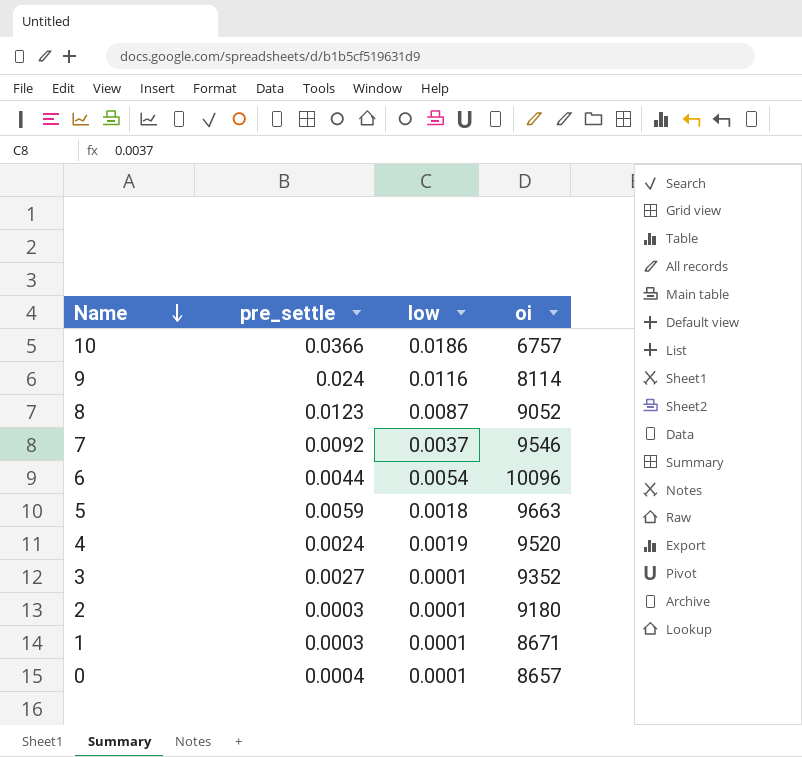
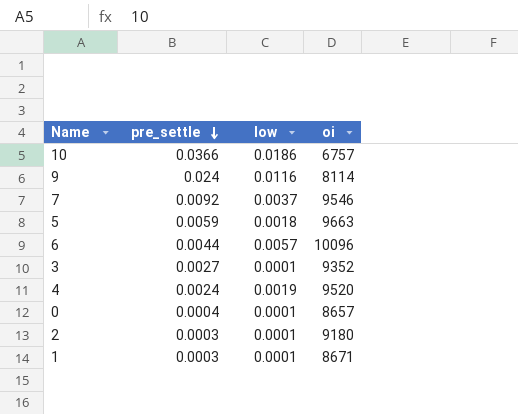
row order: Name descending -> pre_settle descending
row 8: 0.0123 | 0.0087 | 9052 -> none
6 | low: 0.0054 -> 0.0057

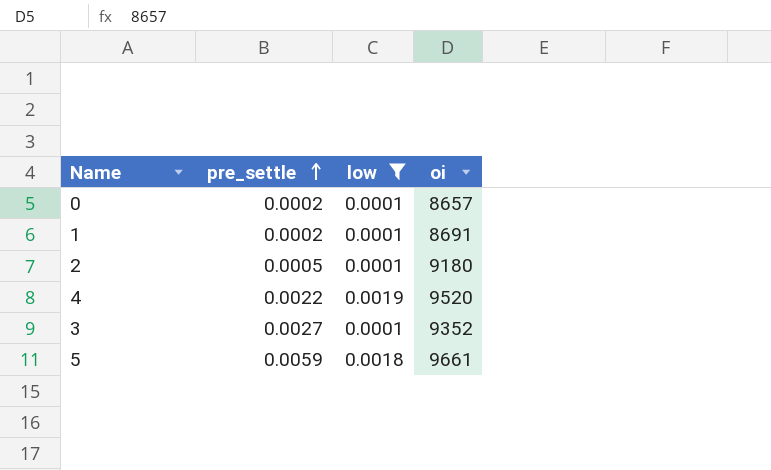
filter: none -> low <= 0.0019
row order: pre_settle descending -> pre_settle ascending
0 | pre_settle: 0.0004 -> 0.0002
1 | pre_settle: 0.0003 -> 0.0002
1 | oi: 8671 -> 8691
2 | pre_settle: 0.0003 -> 0.0005
4 | pre_settle: 0.0024 -> 0.0022
5 | oi: 9663 -> 9661

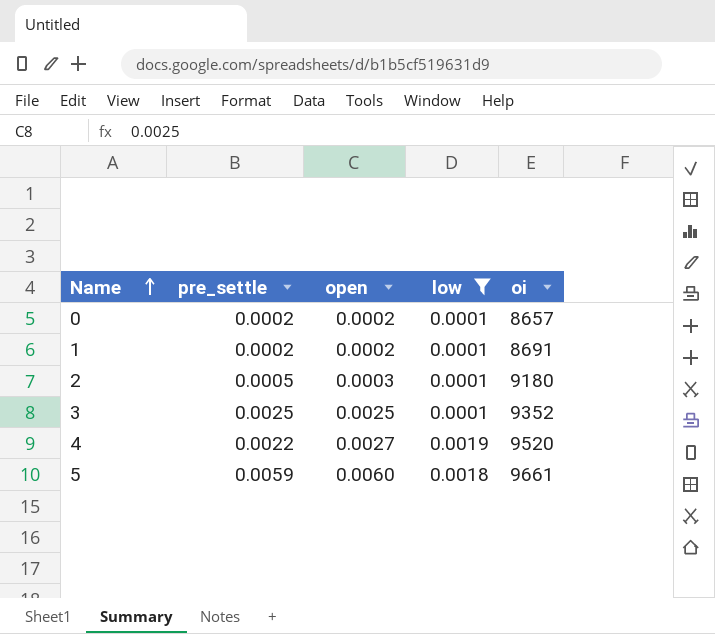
row order: pre_settle ascending -> Name ascending
column open | position: none -> 3
3 | pre_settle: 0.0027 -> 0.0025

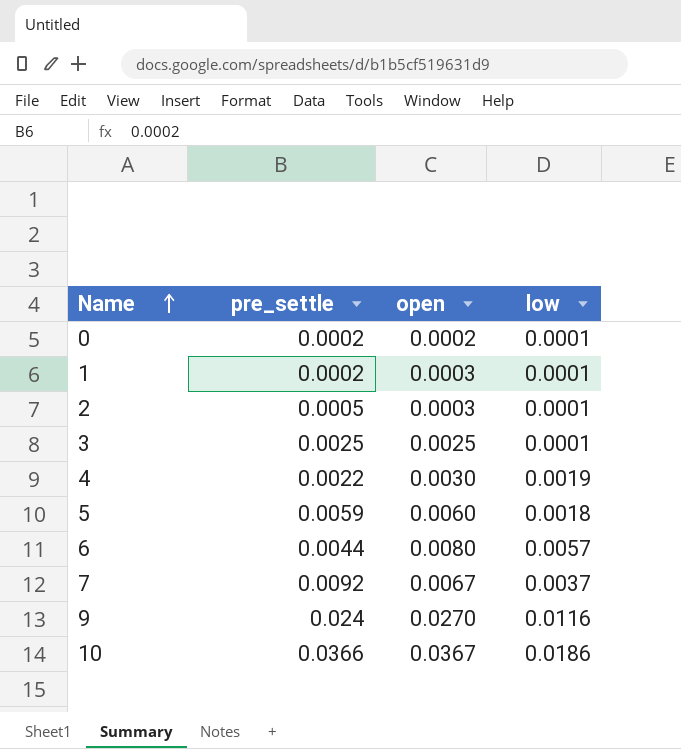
filter: low <= 0.0019 -> none
column oi | position: 5 -> none
1 | open: 0.0002 -> 0.0003
4 | open: 0.0027 -> 0.0030

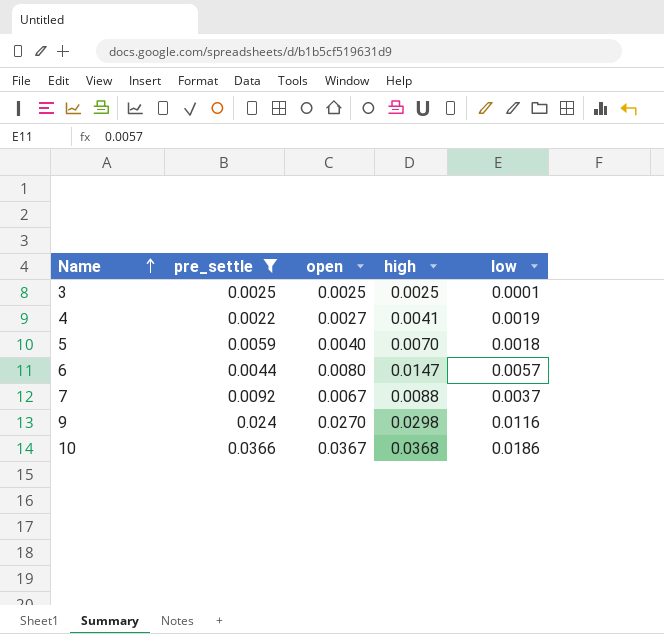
filter: none -> pre_settle >= 0.0022
column high | position: none -> 4
4 | open: 0.0030 -> 0.0027
5 | open: 0.0060 -> 0.0040

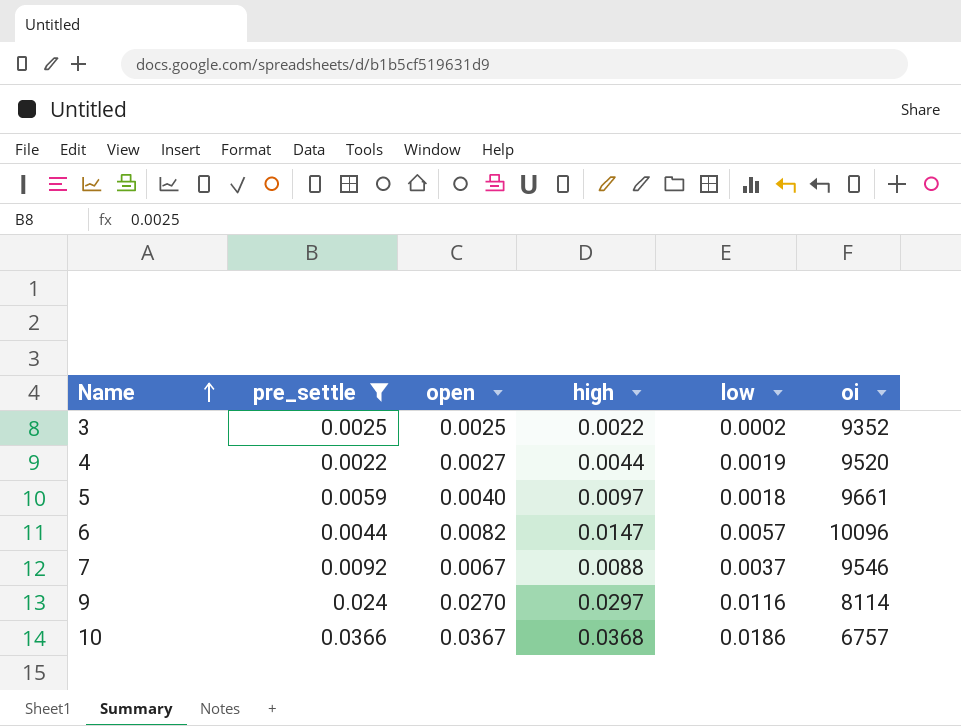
column oi | position: none -> 6
3 | high: 0.0025 -> 0.0022
3 | low: 0.0001 -> 0.0002
4 | high: 0.0041 -> 0.0044
5 | high: 0.0070 -> 0.0097
6 | open: 0.0080 -> 0.0082
9 | high: 0.0298 -> 0.0297

